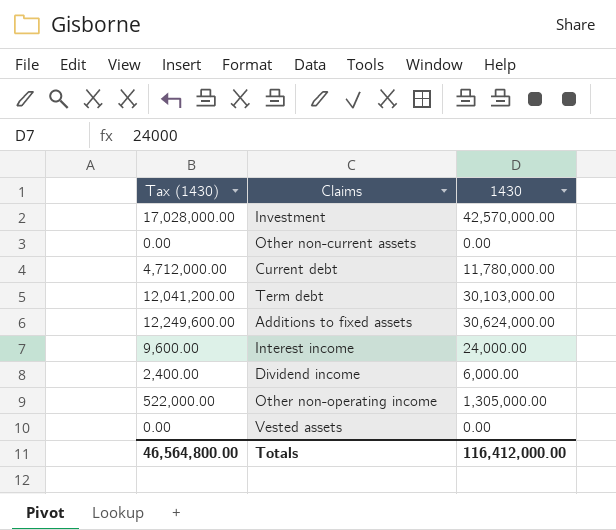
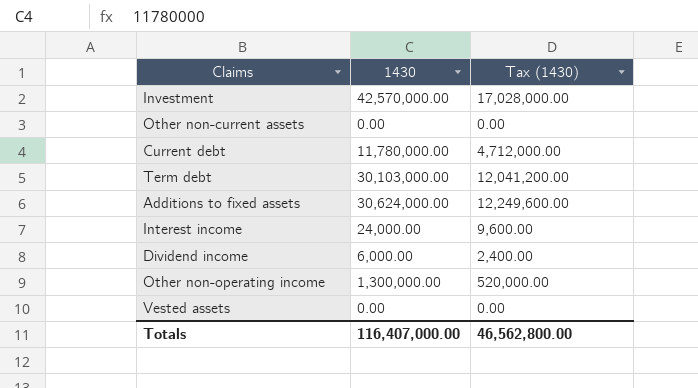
column Tax (1430) | position: 1 -> 3
Other non-operating income | 1430: 1,305,000.00 -> 1,300,000.00
Other non-operating income | Tax (1430): 522,000.00 -> 520,000.00
Totals | 1430: 116,412,000.00 -> 116,407,000.00
Totals | Tax (1430): 46,564,800.00 -> 46,562,800.00

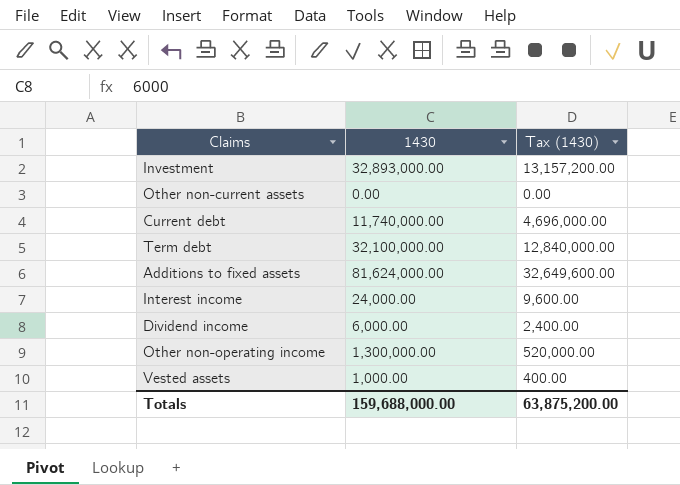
Investment | 1430: 42,570,000.00 -> 32,893,000.00
Investment | Tax (1430): 17,028,000.00 -> 13,157,200.00
Current debt | 1430: 11,780,000.00 -> 11,740,000.00
Current debt | Tax (1430): 4,712,000.00 -> 4,696,000.00
Term debt | 1430: 30,103,000.00 -> 32,100,000.00
Term debt | Tax (1430): 12,041,200.00 -> 12,840,000.00
Additions to fixed assets | 1430: 30,624,000.00 -> 81,624,000.00
Additions to fixed assets | Tax (1430): 12,249,600.00 -> 32,649,600.00
Vested assets | 1430: 0.00 -> 1,000.00
Vested assets | Tax (1430): 0.00 -> 400.00
Totals | 1430: 116,407,000.00 -> 159,688,000.00
Totals | Tax (1430): 46,562,800.00 -> 63,875,200.00

